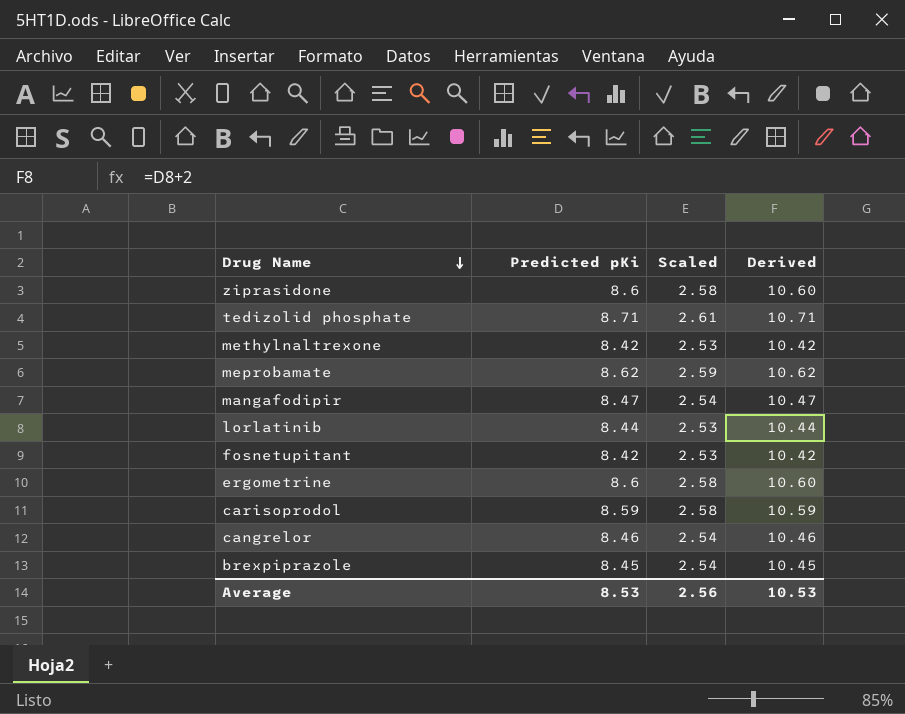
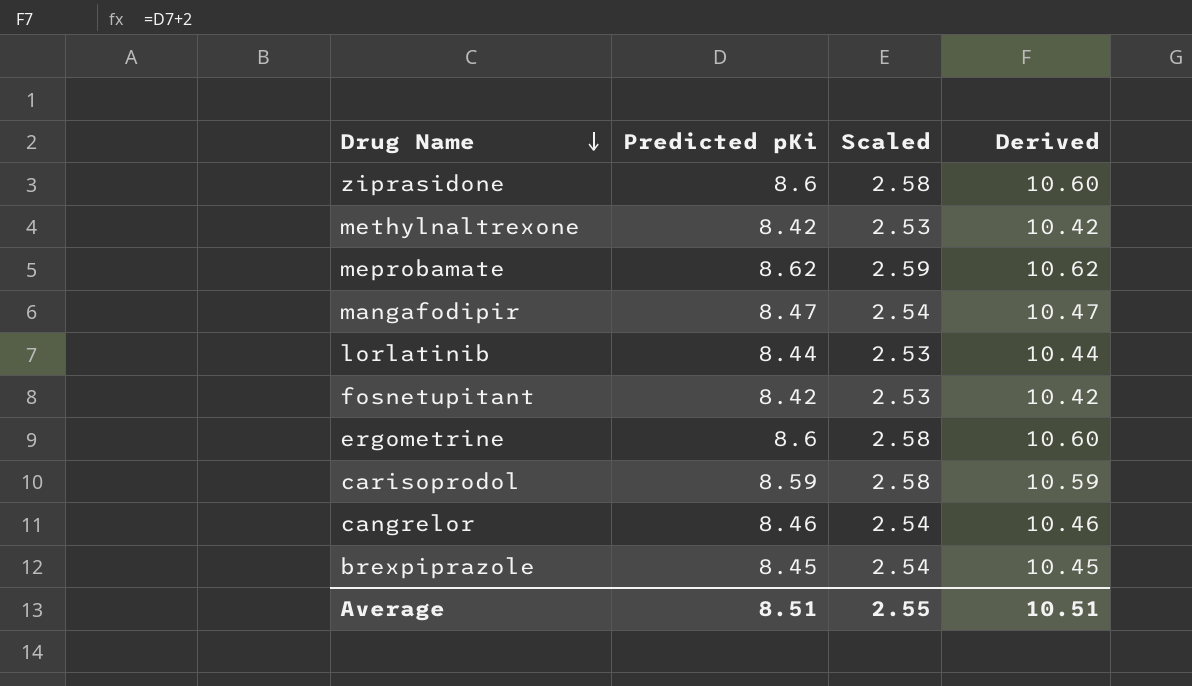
row tedizolid phosphate: 8.71 | 2.61 | 10.71 -> none
Average | Predicted pKi: 8.53 -> 8.51
Average | Scaled: 2.56 -> 2.55
Average | Derived: 10.53 -> 10.51

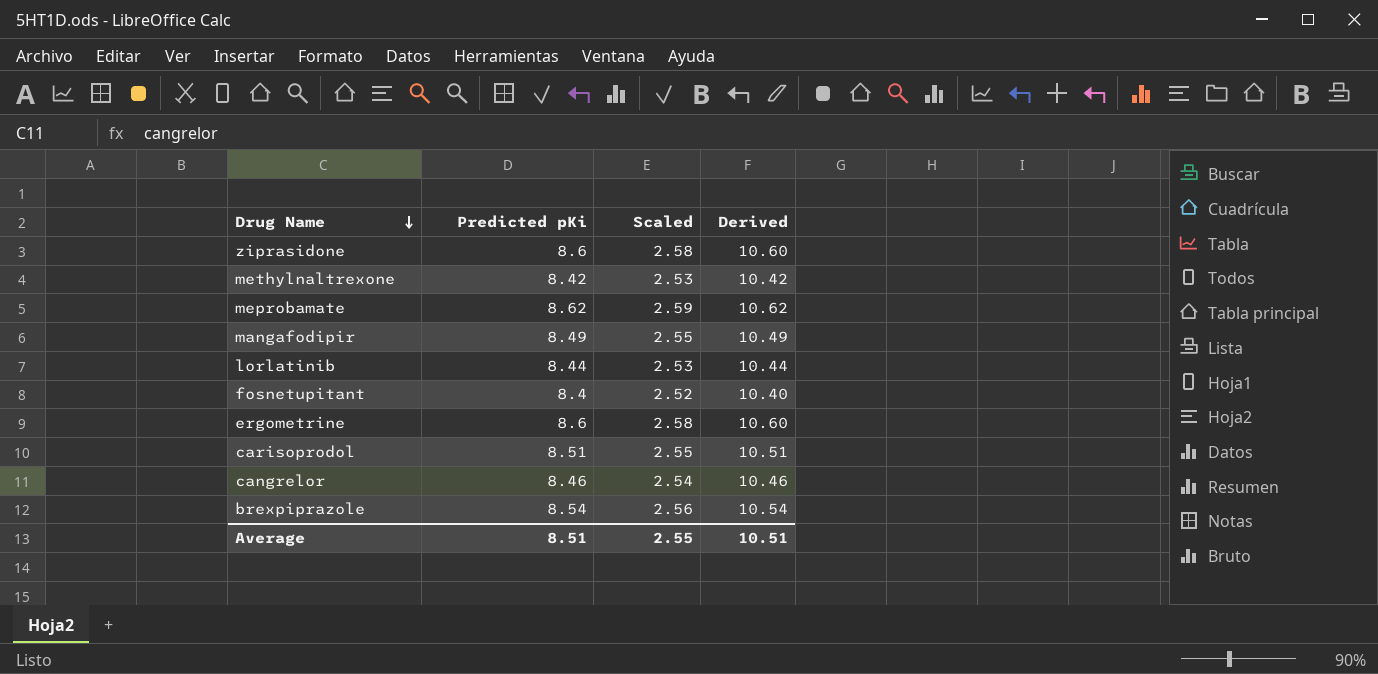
mangafodipir | Predicted pKi: 8.47 -> 8.49
mangafodipir | Scaled: 2.54 -> 2.55
mangafodipir | Derived: 10.47 -> 10.49
fosnetupitant | Predicted pKi: 8.42 -> 8.4
fosnetupitant | Scaled: 2.53 -> 2.52
fosnetupitant | Derived: 10.42 -> 10.40
carisoprodol | Predicted pKi: 8.59 -> 8.51
carisoprodol | Scaled: 2.58 -> 2.55
carisoprodol | Derived: 10.59 -> 10.51
brexpiprazole | Predicted pKi: 8.45 -> 8.54
brexpiprazole | Scaled: 2.54 -> 2.56
brexpiprazole | Derived: 10.45 -> 10.54

